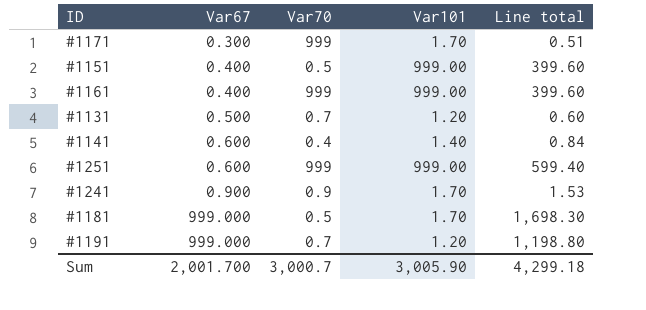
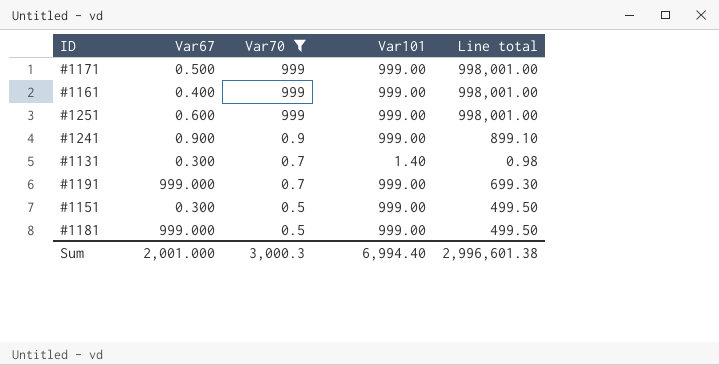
filter: none -> Var70 != 0.4
row order: Var67 ascending -> Var70 descending
column Line total | formula: [Var67] * [Var101] -> [Var70] * [Var101]
#1171 | Var67: 0.300 -> 0.500
#1171 | Var101: 1.70 -> 999.00
#1241 | Var101: 1.70 -> 999.00
#1131 | Var67: 0.500 -> 0.300
#1131 | Var101: 1.20 -> 1.40
#1191 | Var101: 1.20 -> 999.00
#1151 | Var67: 0.400 -> 0.300
#1181 | Var101: 1.70 -> 999.00
Sum | Var67: 2,001.700 -> 2,001.000
Sum | Var70: 3,000.7 -> 3,000.3
Sum | Var101: 3,005.90 -> 6,994.40
Sum | Line total: 4,299.18 -> 2,996,601.38

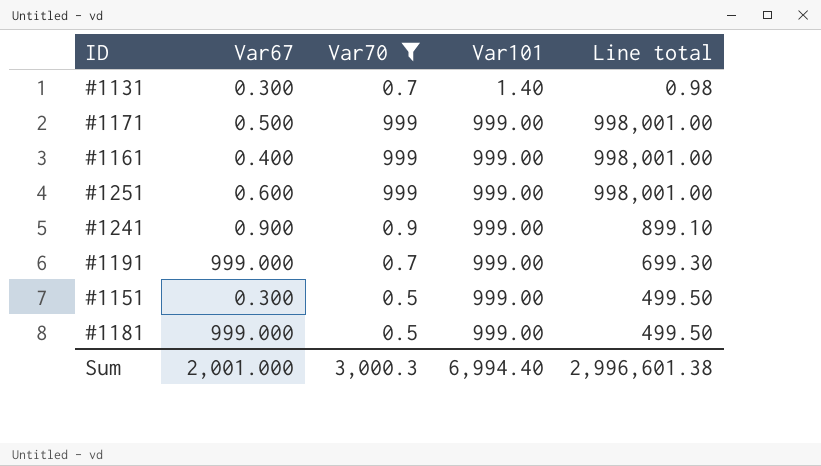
row order: Var70 descending -> Var101 ascending

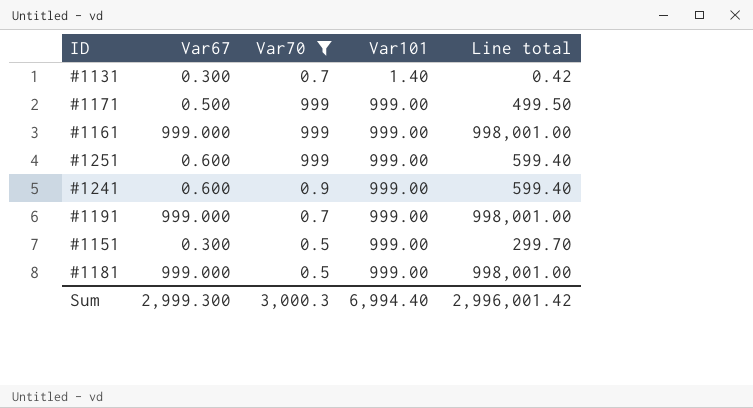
column Line total | formula: [Var70] * [Var101] -> [Var67] * [Var101]
#1161 | Var67: 0.400 -> 999.000
#1241 | Var67: 0.900 -> 0.600
Sum | Var67: 2,001.000 -> 2,999.300
Sum | Line total: 2,996,601.38 -> 2,996,001.42

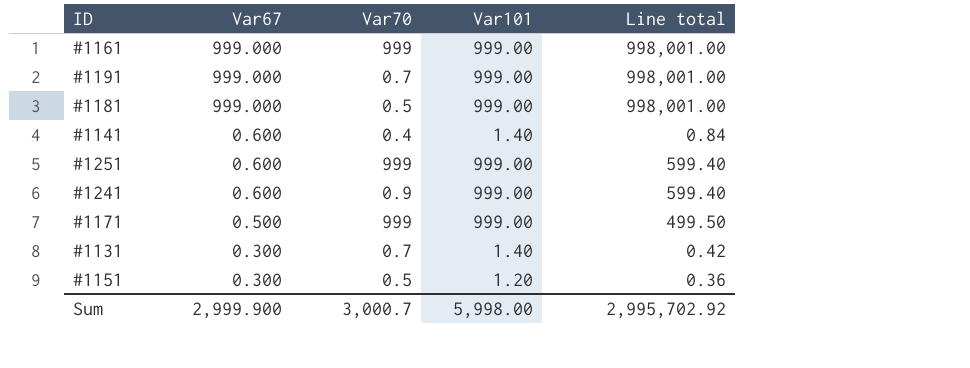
filter: Var70 != 0.4 -> none
row order: Var101 ascending -> Var67 descending
#1151 | Var101: 999.00 -> 1.20
#1151 | Line total: 299.70 -> 0.36
Sum | Var67: 2,999.300 -> 2,999.900
Sum | Var70: 3,000.3 -> 3,000.7
Sum | Var101: 6,994.40 -> 5,998.00
Sum | Line total: 2,996,001.42 -> 2,995,702.92

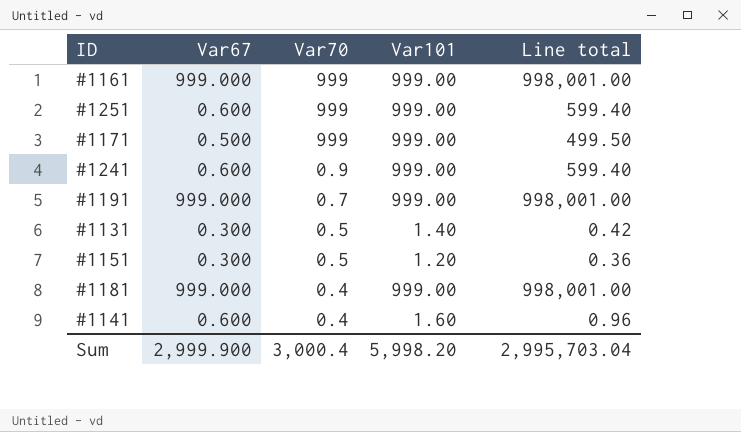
row order: Var67 descending -> Var70 descending
#1131 | Var70: 0.7 -> 0.5
#1181 | Var70: 0.5 -> 0.4
#1141 | Var101: 1.40 -> 1.60
#1141 | Line total: 0.84 -> 0.96
Sum | Var70: 3,000.7 -> 3,000.4
Sum | Var101: 5,998.00 -> 5,998.20
Sum | Line total: 2,995,702.92 -> 2,995,703.04

